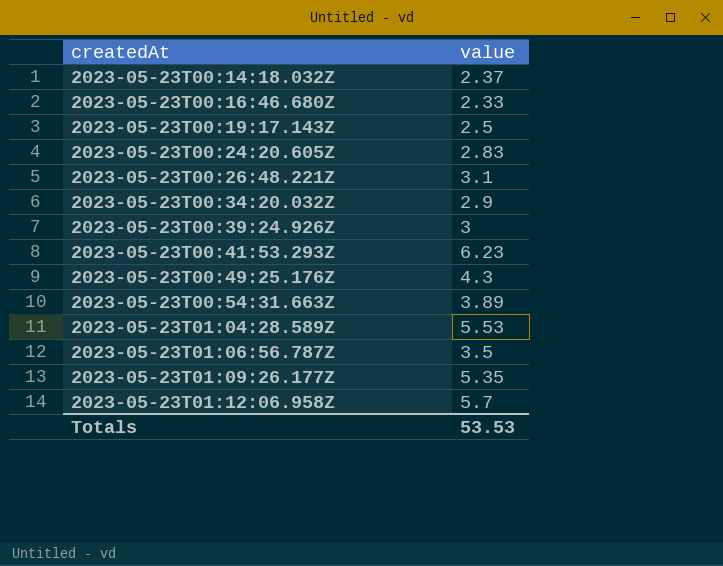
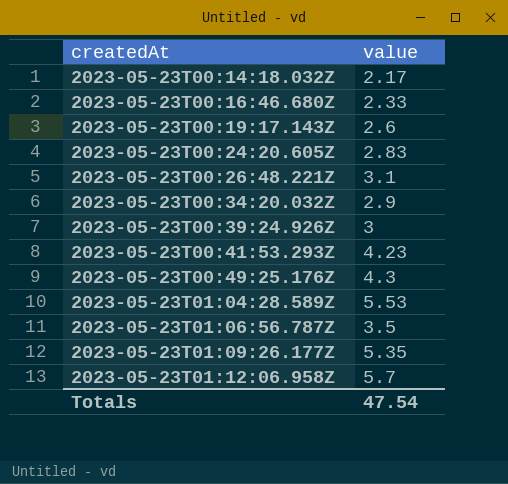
row 2023-05-23T00:54:31.663Z: 3.89 -> none
2023-05-23T00:14:18.032Z | value: 2.37 -> 2.17
2023-05-23T00:19:17.143Z | value: 2.5 -> 2.6
2023-05-23T00:41:53.293Z | value: 6.23 -> 4.23
Totals | value: 53.53 -> 47.54

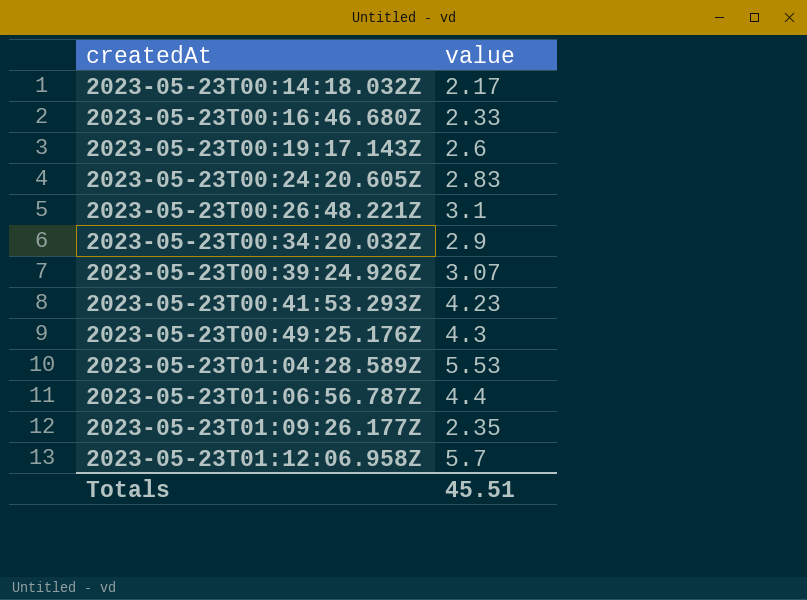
2023-05-23T00:39:24.926Z | value: 3 -> 3.07
2023-05-23T01:06:56.787Z | value: 3.5 -> 4.4
2023-05-23T01:09:26.177Z | value: 5.35 -> 2.35
Totals | value: 47.54 -> 45.51

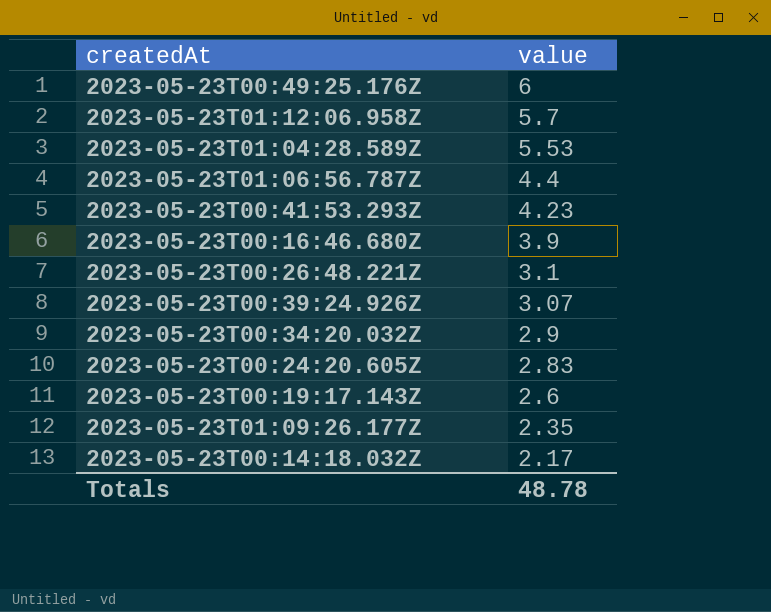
row order: createdAt ascending -> value descending
2023-05-23T00:49:25.176Z | value: 4.3 -> 6
2023-05-23T00:16:46.680Z | value: 2.33 -> 3.9
Totals | value: 45.51 -> 48.78

